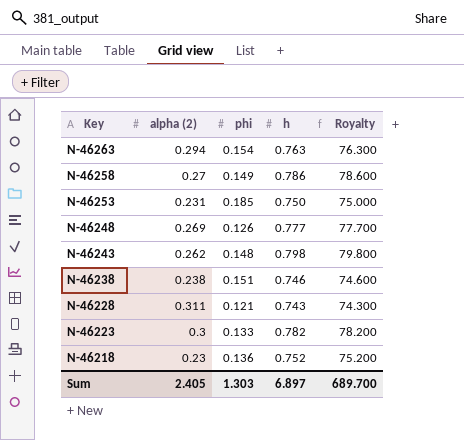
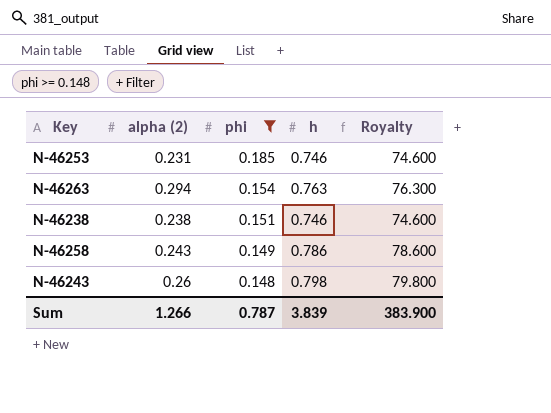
filter: none -> phi >= 0.148
row order: Key descending -> phi descending
N-46253 | h: 0.750 -> 0.746
N-46253 | Royalty: 75.000 -> 74.600
N-46258 | alpha (2): 0.27 -> 0.243
N-46243 | alpha (2): 0.262 -> 0.26
Sum | alpha (2): 2.405 -> 1.266
Sum | phi: 1.303 -> 0.787
Sum | h: 6.897 -> 3.839
Sum | Royalty: 689.700 -> 383.900

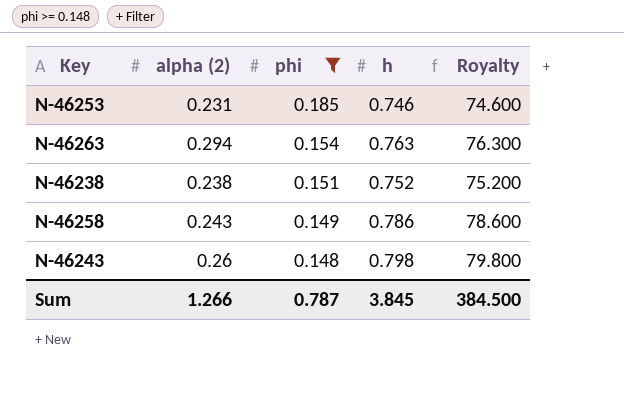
N-46238 | h: 0.746 -> 0.752
N-46238 | Royalty: 74.600 -> 75.200
Sum | h: 3.839 -> 3.845
Sum | Royalty: 383.900 -> 384.500

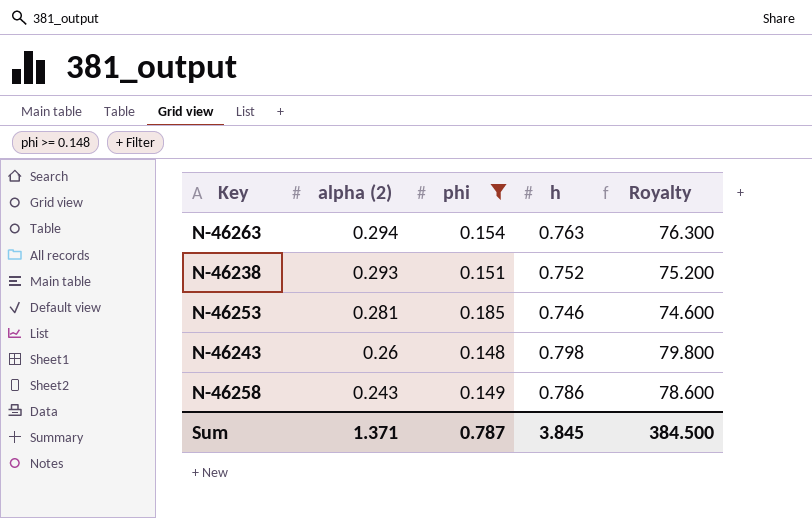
row order: phi descending -> alpha (2) descending
N-46238 | alpha (2): 0.238 -> 0.293
N-46253 | alpha (2): 0.231 -> 0.281
Sum | alpha (2): 1.266 -> 1.371

